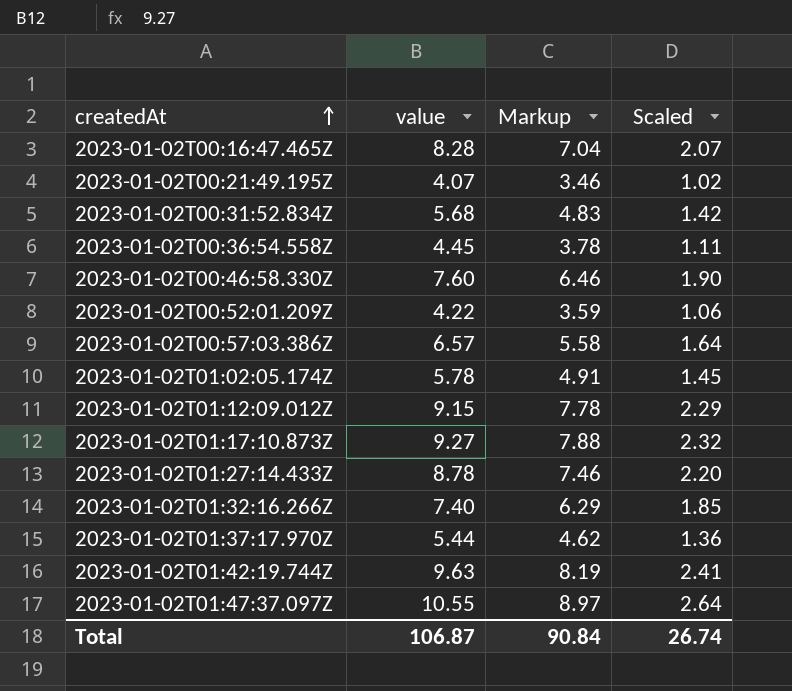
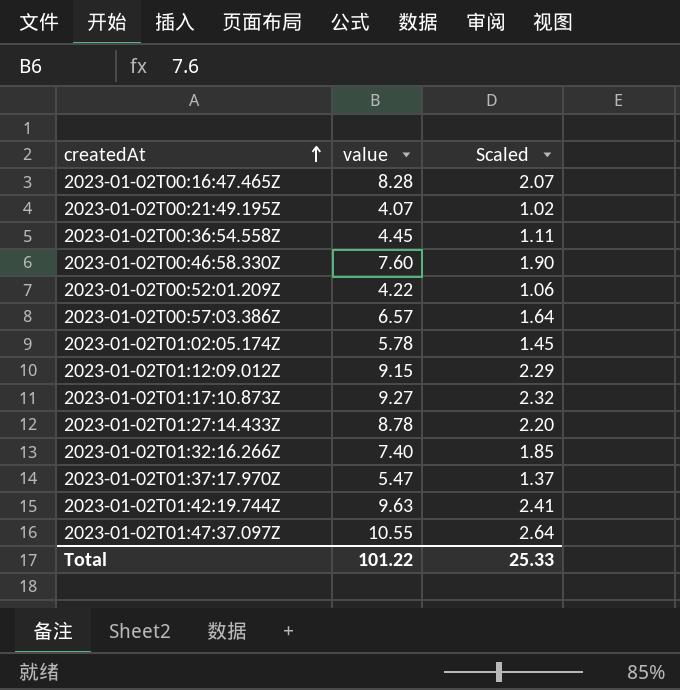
column Markup | formula: [value] * 0.85 -> none
row 2023-01-02T00:31:52.834Z: 5.68 | 4.83 | 1.42 -> none
2023-01-02T01:37:17.970Z | value: 5.44 -> 5.47
2023-01-02T01:37:17.970Z | Scaled: 1.36 -> 1.37
Total | value: 106.87 -> 101.22
Total | Scaled: 26.74 -> 25.33

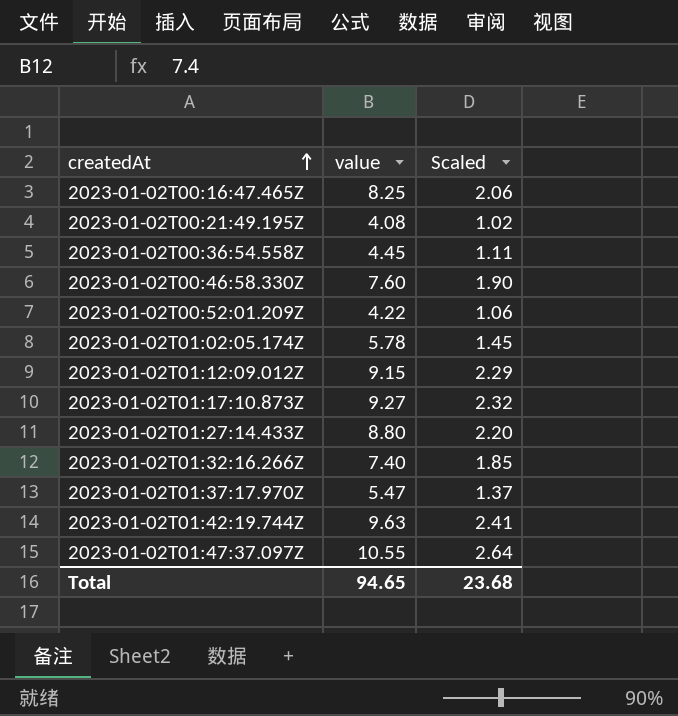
row 2023-01-02T00:57:03.386Z: 6.57 | 1.64 -> none
2023-01-02T00:16:47.465Z | value: 8.28 -> 8.25
2023-01-02T00:16:47.465Z | Scaled: 2.07 -> 2.06
2023-01-02T00:21:49.195Z | value: 4.07 -> 4.08
2023-01-02T01:27:14.433Z | value: 8.78 -> 8.80
Total | value: 101.22 -> 94.65
Total | Scaled: 25.33 -> 23.68

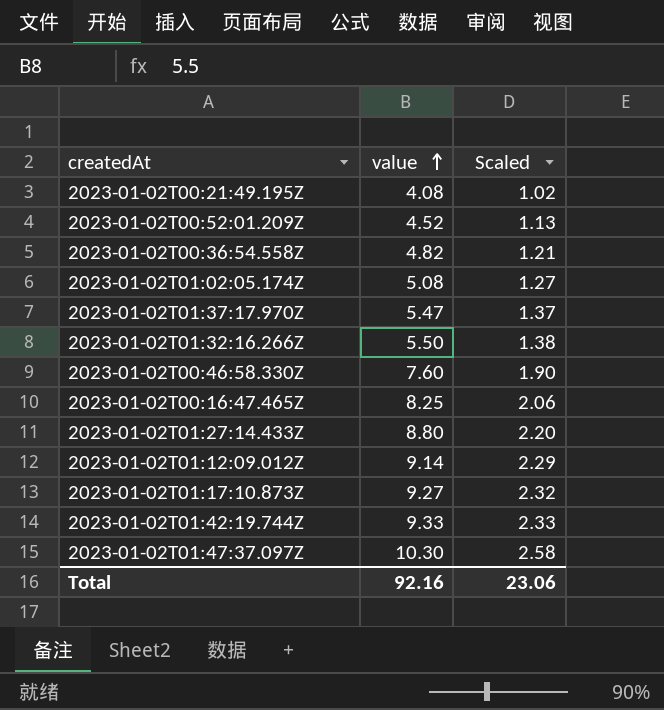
row order: createdAt ascending -> value ascending
2023-01-02T00:52:01.209Z | value: 4.22 -> 4.52
2023-01-02T00:52:01.209Z | Scaled: 1.06 -> 1.13
2023-01-02T00:36:54.558Z | value: 4.45 -> 4.82
2023-01-02T00:36:54.558Z | Scaled: 1.11 -> 1.21
2023-01-02T01:02:05.174Z | value: 5.78 -> 5.08
2023-01-02T01:02:05.174Z | Scaled: 1.45 -> 1.27
2023-01-02T01:32:16.266Z | value: 7.40 -> 5.50
2023-01-02T01:32:16.266Z | Scaled: 1.85 -> 1.38
2023-01-02T01:12:09.012Z | value: 9.15 -> 9.14
2023-01-02T01:42:19.744Z | value: 9.63 -> 9.33
2023-01-02T01:42:19.744Z | Scaled: 2.41 -> 2.33
2023-01-02T01:47:37.097Z | value: 10.55 -> 10.30
2023-01-02T01:47:37.097Z | Scaled: 2.64 -> 2.58
Total | value: 94.65 -> 92.16
Total | Scaled: 23.68 -> 23.06

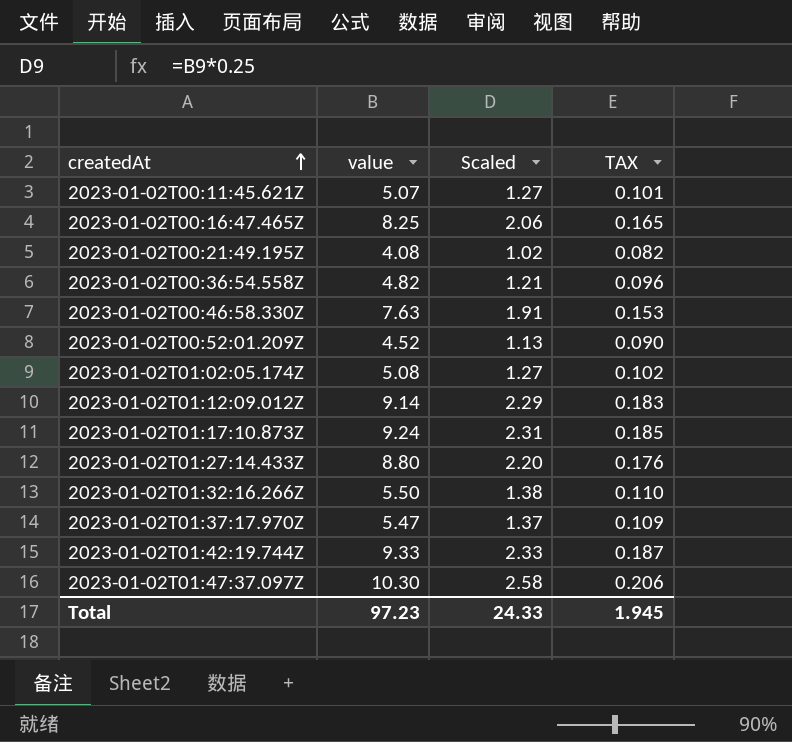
row order: value ascending -> createdAt ascending
column TAX | formula: none -> [value] * 0.02
row 2023-01-02T00:11:45.621Z: none -> 5.07 | 1.27 | 0.101
2023-01-02T00:46:58.330Z | value: 7.60 -> 7.63
2023-01-02T00:46:58.330Z | Scaled: 1.90 -> 1.91
2023-01-02T01:17:10.873Z | value: 9.27 -> 9.24
2023-01-02T01:17:10.873Z | Scaled: 2.32 -> 2.31
Total | value: 92.16 -> 97.23
Total | Scaled: 23.06 -> 24.33

